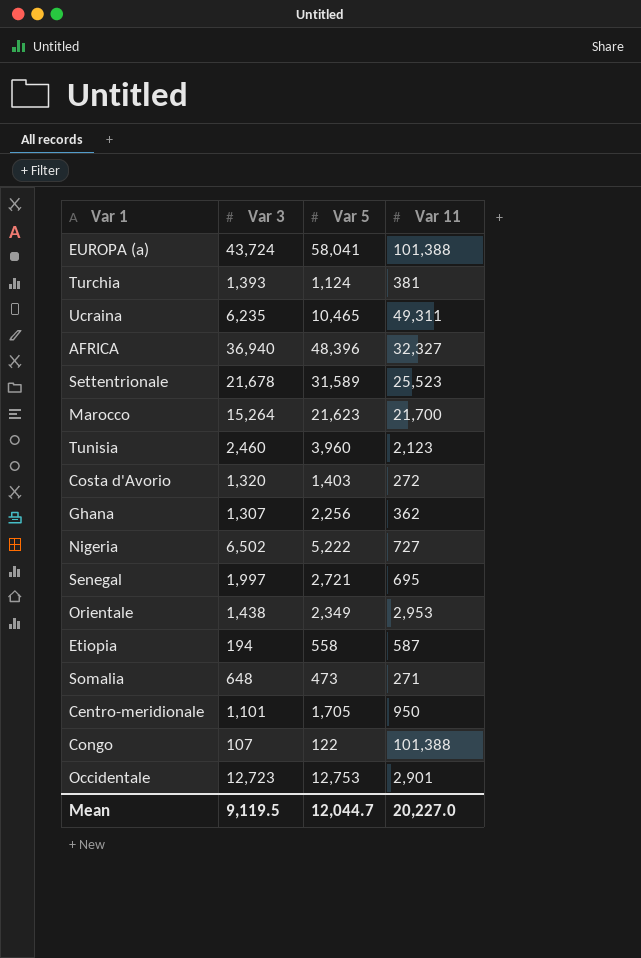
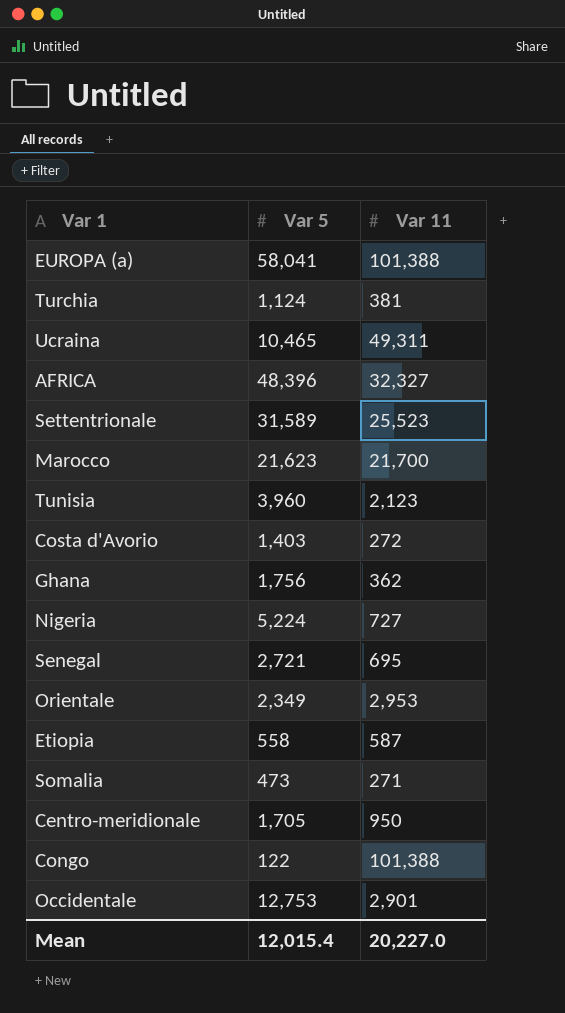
column Var 3 | position: 2 -> none
Ghana | Var 5: 2,256 -> 1,756
Nigeria | Var 5: 5,222 -> 5,224
Mean | Var 5: 12,044.7 -> 12,015.4

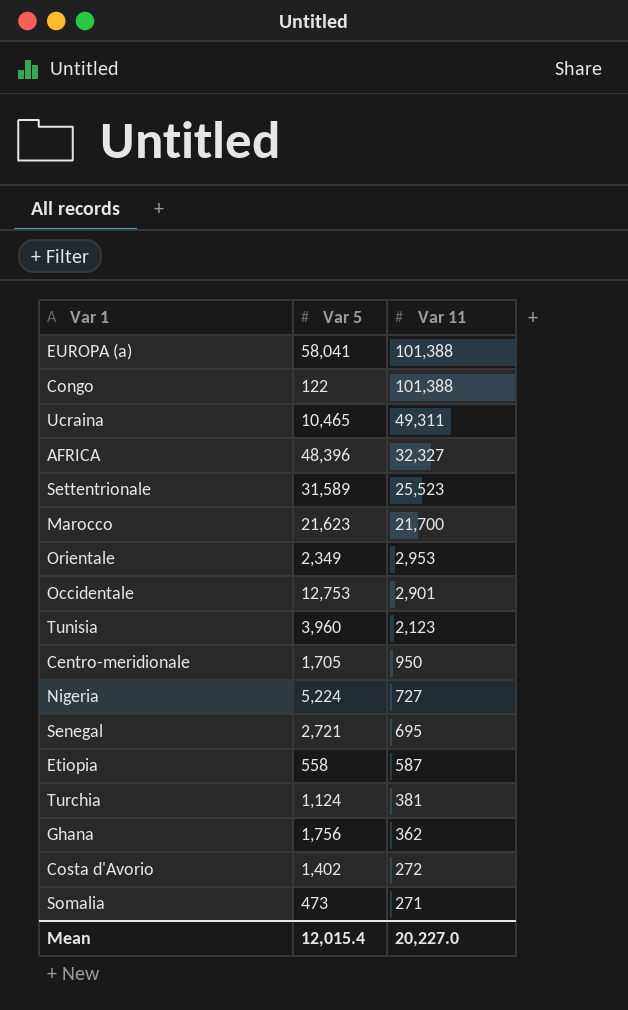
row order: none -> Var 11 descending
Costa d'Avorio | Var 5: 1,403 -> 1,402

